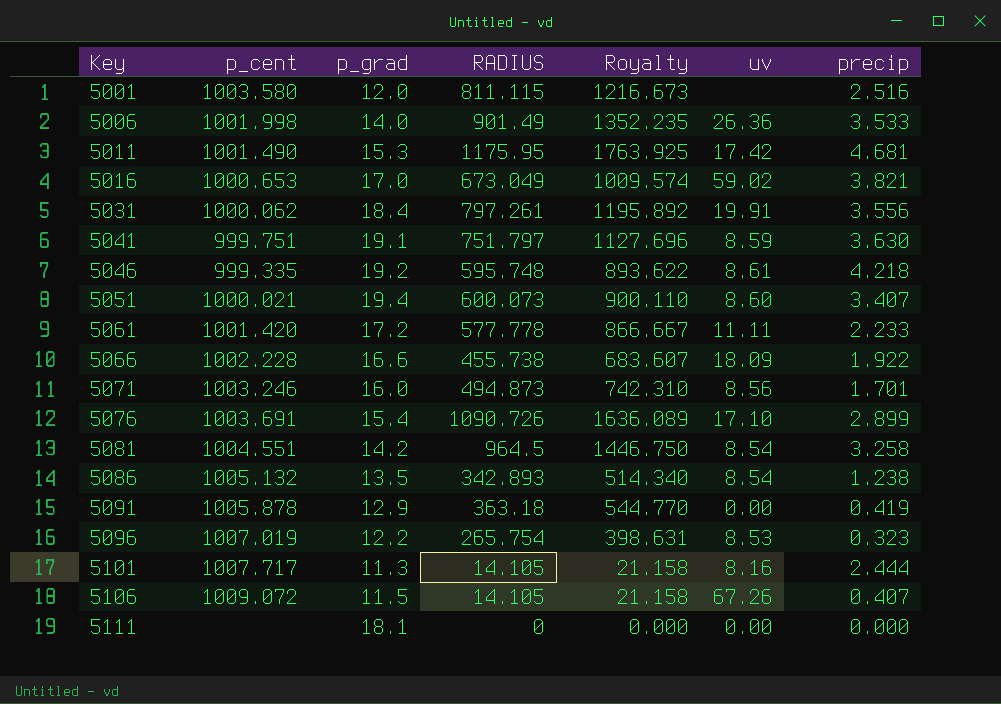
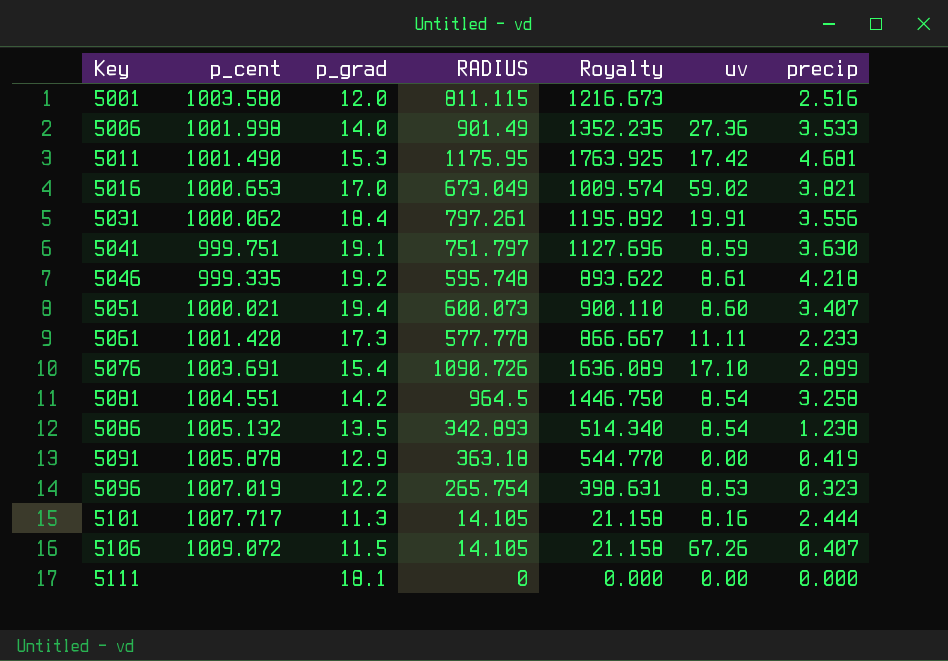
row 5066: 1002.228 | 16.6 | 455.738 | 683.607 | 18.09 | 1.922 -> none
row 5071: 1003.246 | 16.0 | 494.873 | 742.310 | 8.56 | 1.701 -> none
5006 | uv: 26.36 -> 27.36
5061 | p_grad: 17.2 -> 17.3

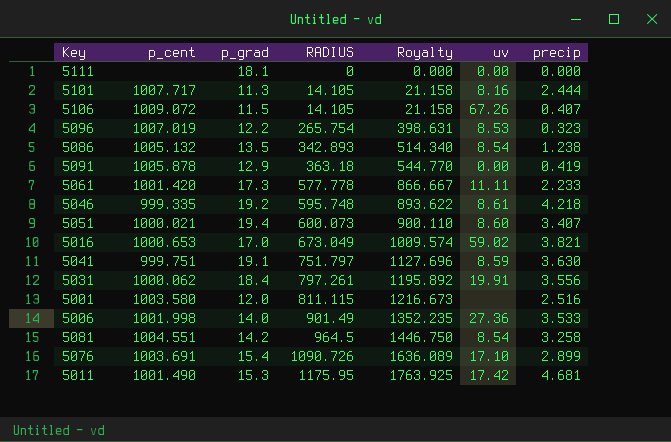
row order: Key ascending -> RADIUS ascending

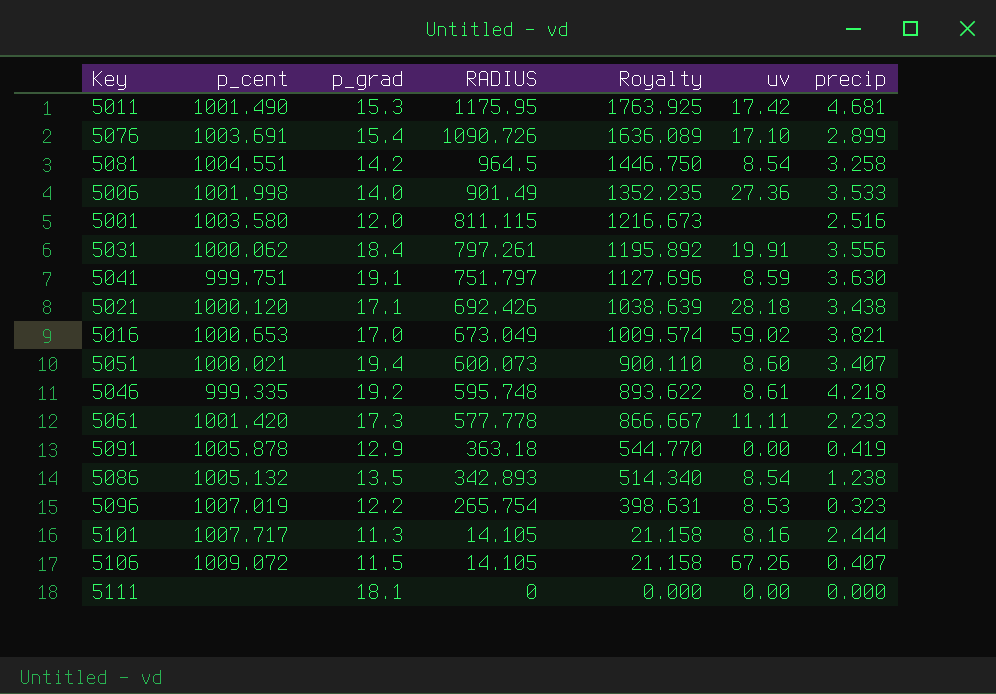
row order: RADIUS ascending -> RADIUS descending
row 5021: none -> 1000.120 | 17.1 | 692.426 | 1038.639 | 28.18 | 3.438

